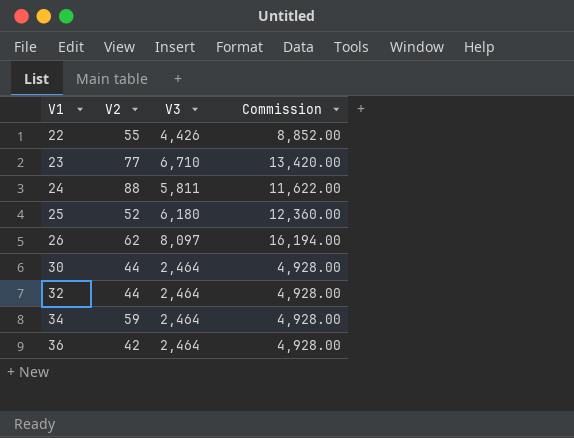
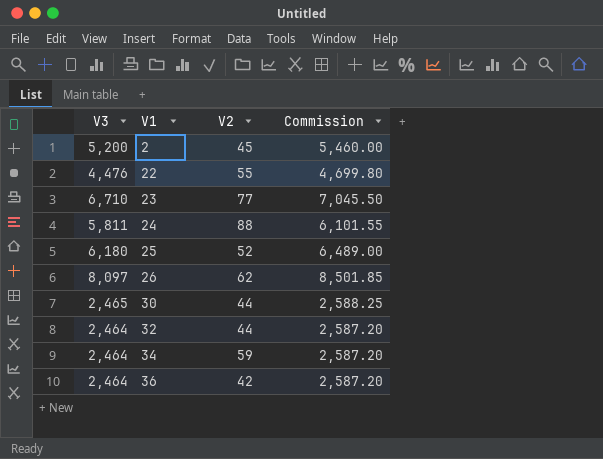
column V3 | position: 3 -> 1
column Commission | formula: [V3] * 2 -> [V3] * 1.05
row 2: none -> 5,200 | 45 | 5,460.00
22 | V3: 4,426 -> 4,476
30 | V3: 2,464 -> 2,465

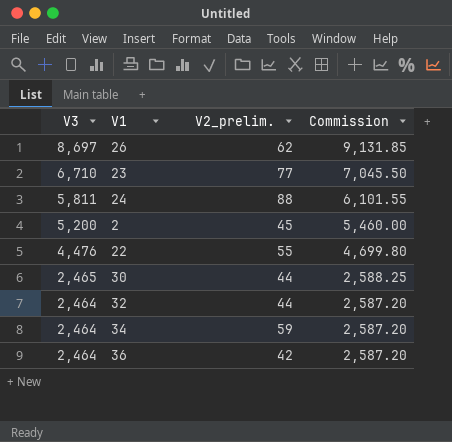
row order: V1 ascending -> V3 descending
column name: V2 -> V2_prelim.
row 25: 6,180 | 52 | 6,489.00 -> none
26 | V3: 8,097 -> 8,697
26 | Commission: 8,501.85 -> 9,131.85

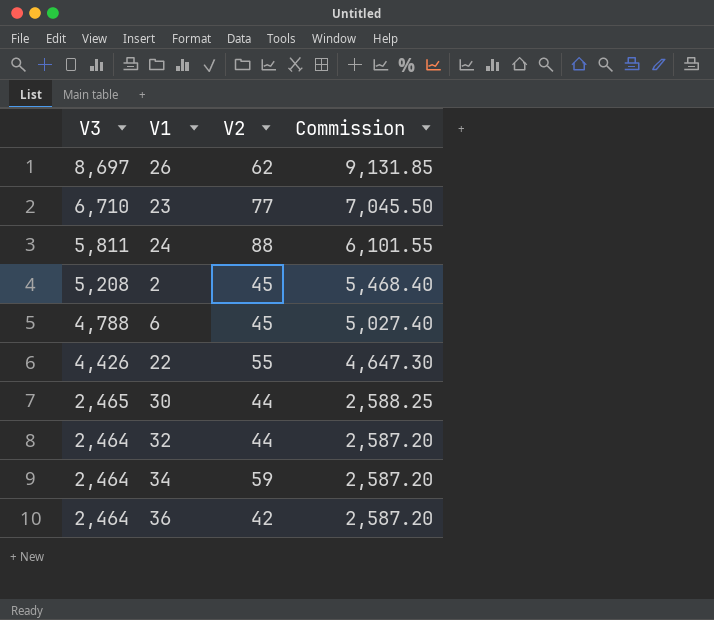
column name: V2_prelim. -> V2
2 | V3: 5,200 -> 5,208
2 | Commission: 5,460.00 -> 5,468.40
row 6: none -> 4,788 | 45 | 5,027.40
22 | V3: 4,476 -> 4,426
22 | Commission: 4,699.80 -> 4,647.30

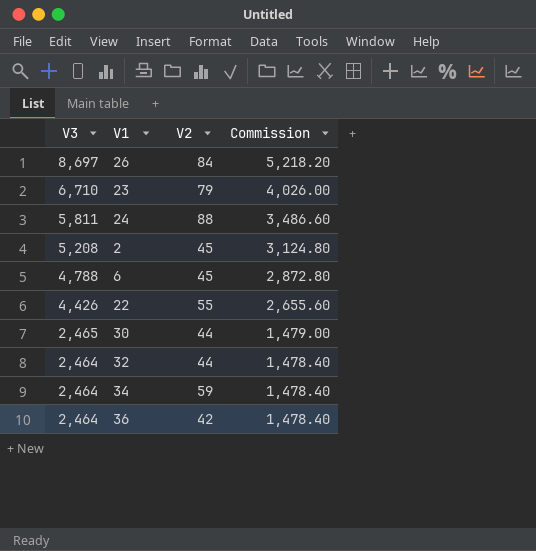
column Commission | formula: [V3] * 1.05 -> [V3] * 0.6
26 | V2: 62 -> 84
23 | V2: 77 -> 79

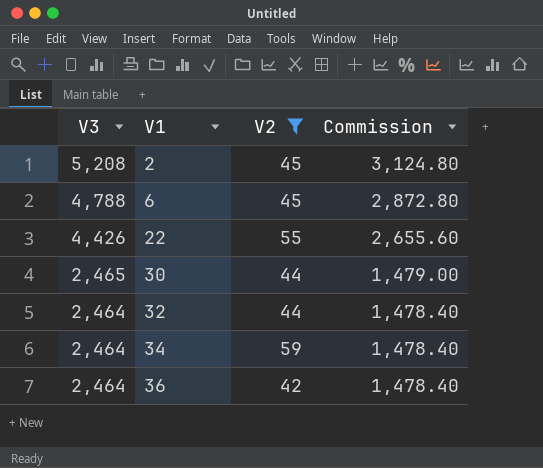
filter: none -> V2 <= 59

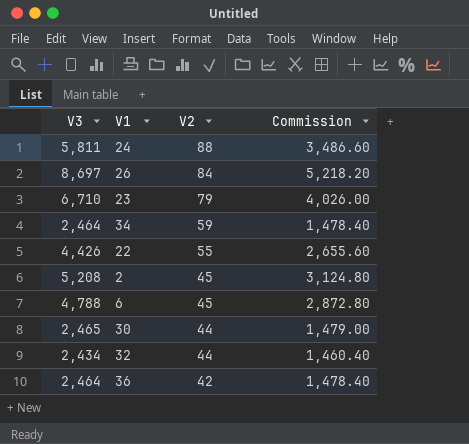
filter: V2 <= 59 -> none
row order: V3 descending -> V2 descending
32 | V3: 2,464 -> 2,434
32 | Commission: 1,478.40 -> 1,460.40

